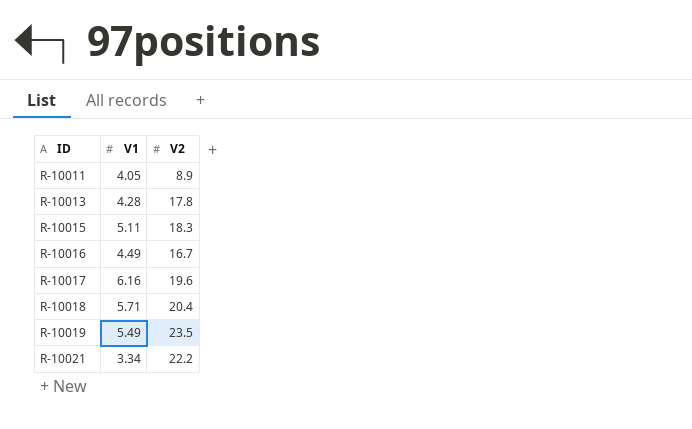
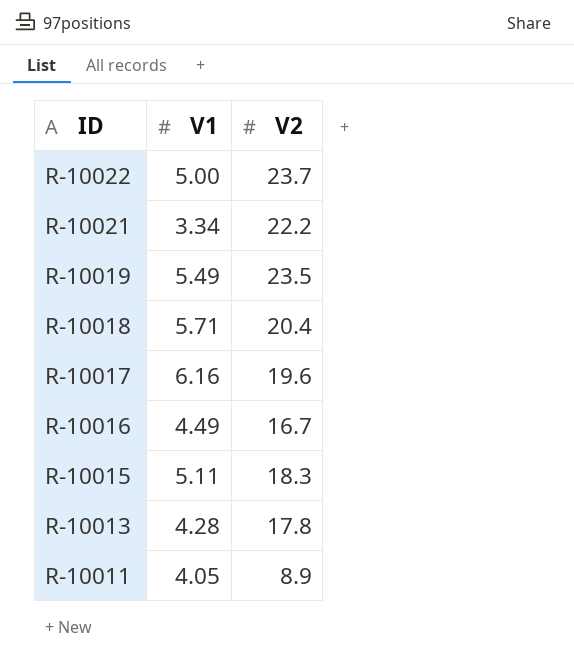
row order: ID ascending -> ID descending
row R-10022: none -> 5.00 | 23.7

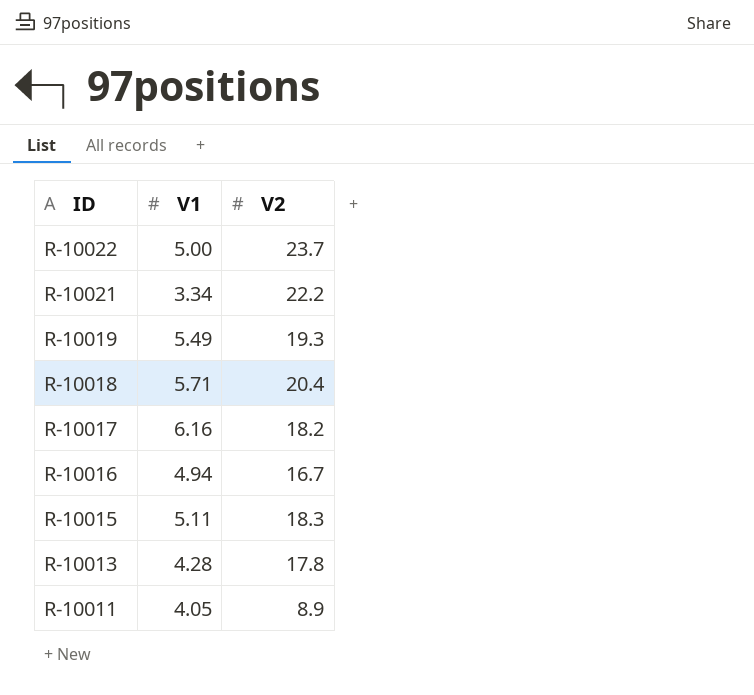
R-10019 | V2: 23.5 -> 19.3
R-10017 | V2: 19.6 -> 18.2
R-10016 | V1: 4.49 -> 4.94

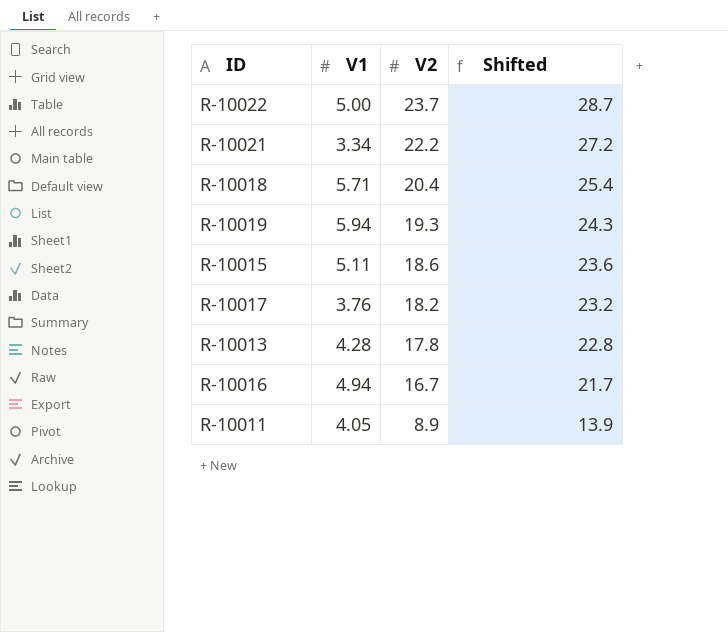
row order: ID descending -> V2 descending
column Shifted | formula: none -> [V2] + 5
R-10019 | V1: 5.49 -> 5.94
R-10015 | V2: 18.3 -> 18.6
R-10017 | V1: 6.16 -> 3.76

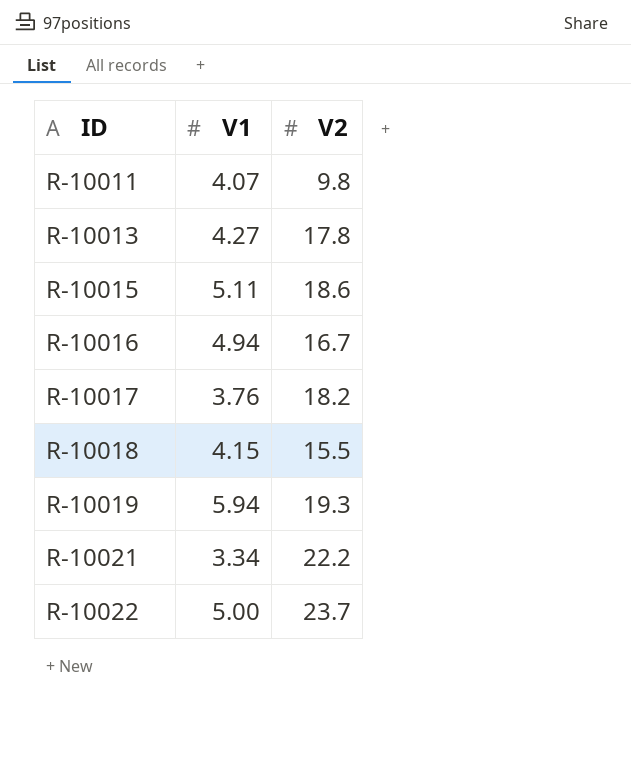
row order: V2 descending -> ID ascending
column Shifted | formula: [V2] + 5 -> none
R-10011 | V1: 4.05 -> 4.07
R-10011 | V2: 8.9 -> 9.8
R-10013 | V1: 4.28 -> 4.27
R-10018 | V1: 5.71 -> 4.15
R-10018 | V2: 20.4 -> 15.5

